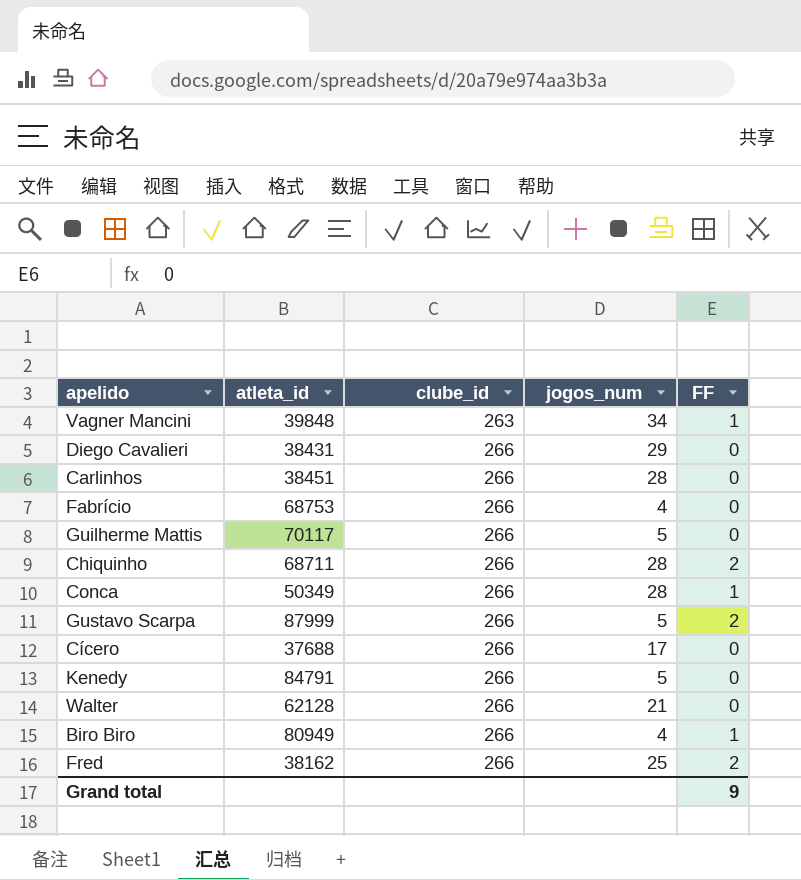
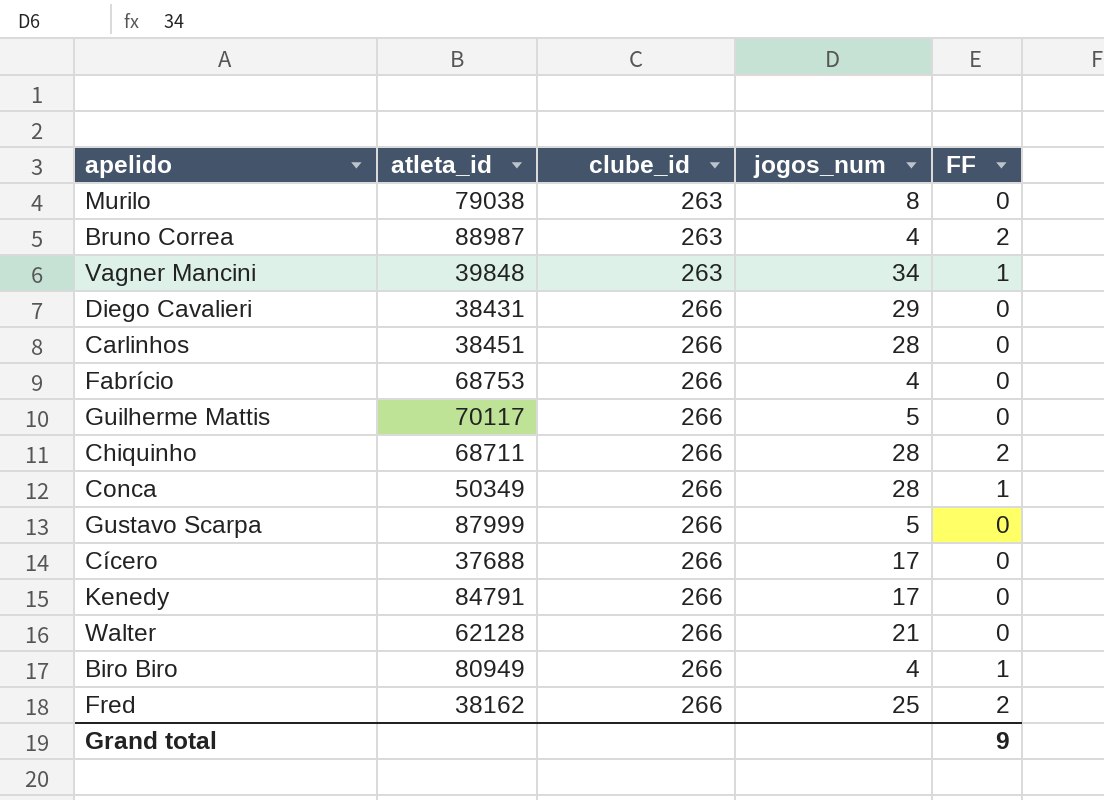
row Murilo: none -> 79038 | 263 | 8 | 0
row Bruno Correa: none -> 88987 | 263 | 4 | 2
Gustavo Scarpa | FF: 2 -> 0
Kenedy | jogos_num: 5 -> 17

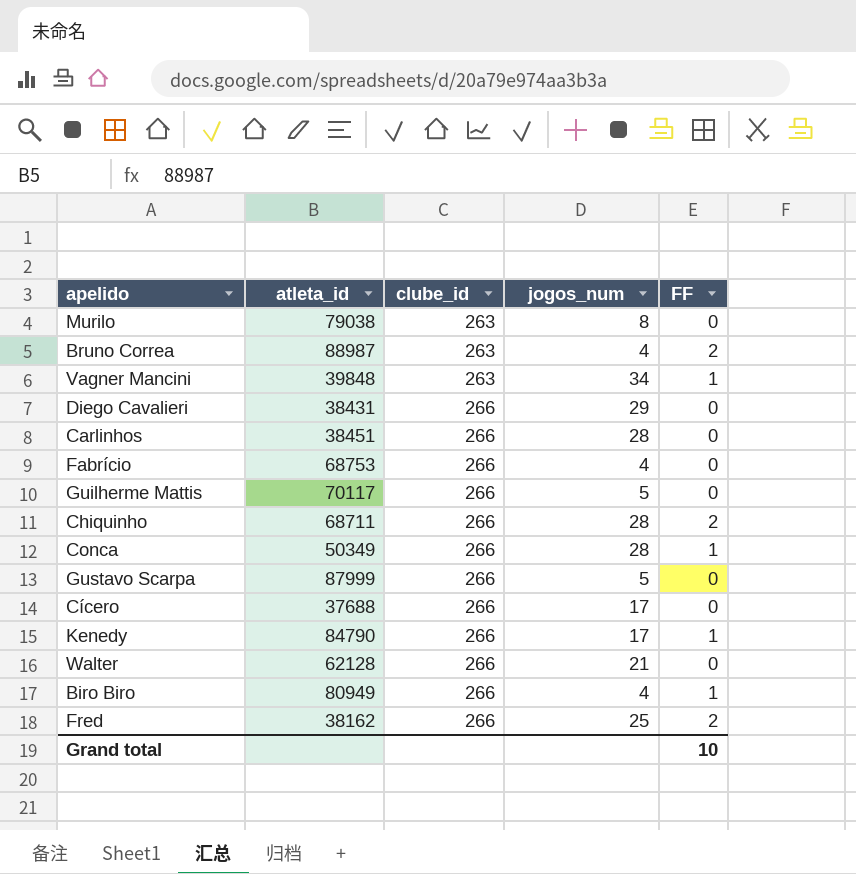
Kenedy | atleta_id: 84791 -> 84790
Kenedy | FF: 0 -> 1
Grand total | FF: 9 -> 10

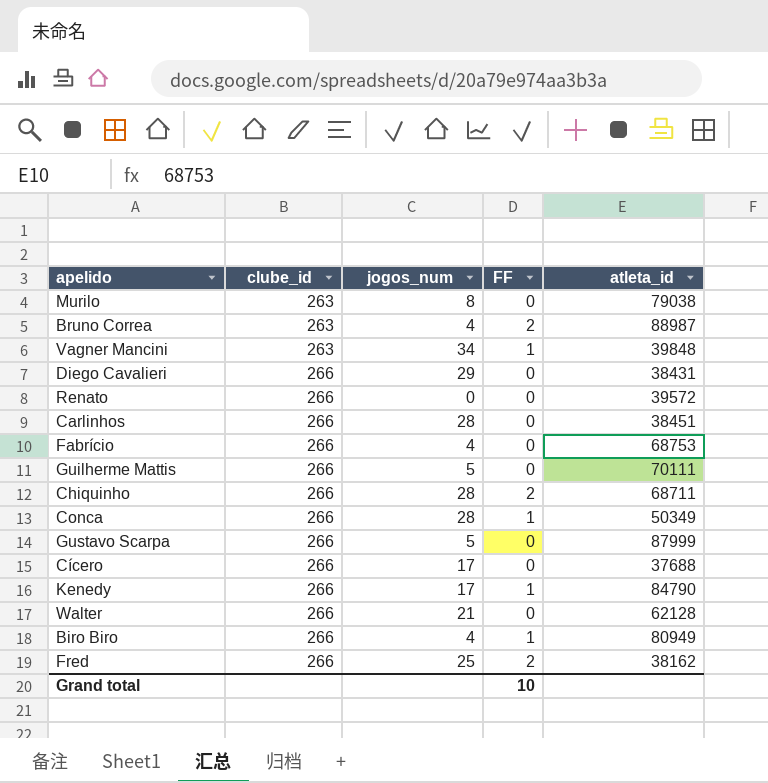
column atleta_id | position: 2 -> 5
row Renato: none -> 266 | 0 | 0 | 39572
Guilherme Mattis | atleta_id: 70117 -> 70111

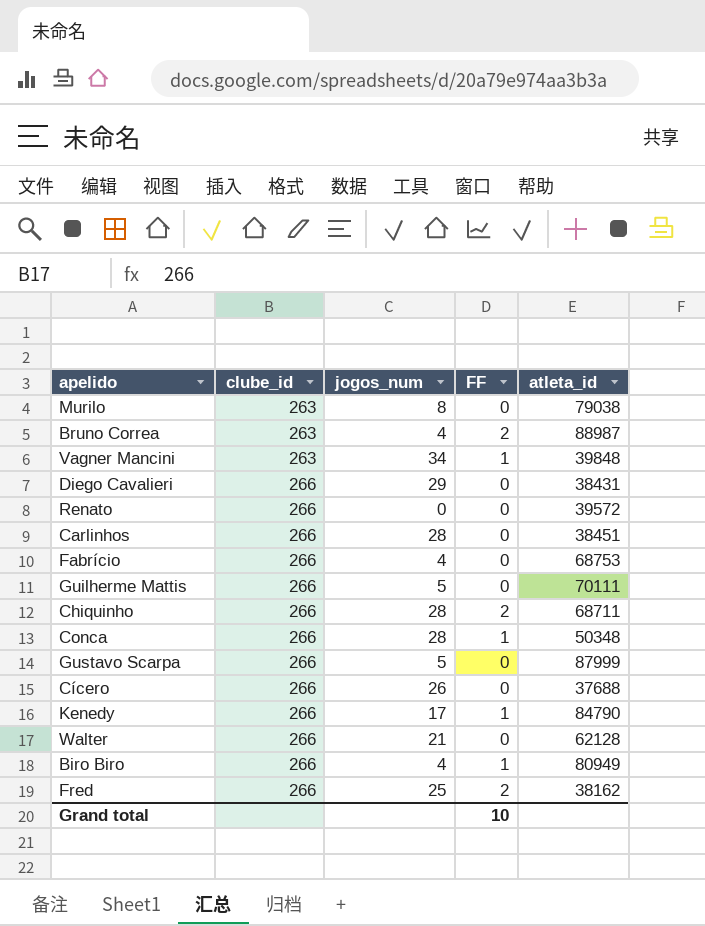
Conca | atleta_id: 50349 -> 50348
Cícero | jogos_num: 17 -> 26

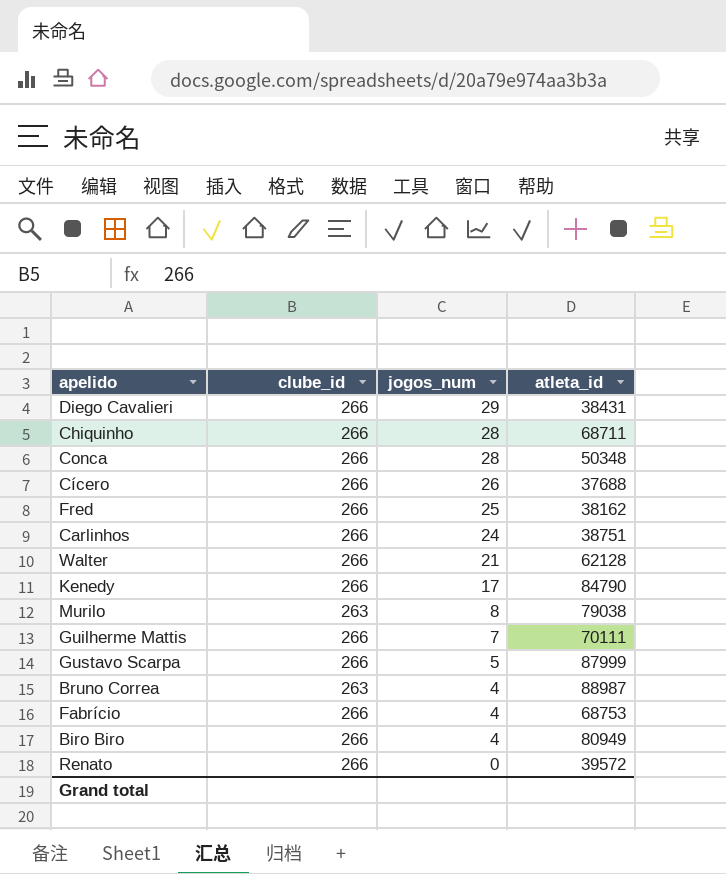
row order: clube_id ascending -> jogos_num descending
column FF | position: 4 -> none
row Vagner Mancini: 263 | 34 | 1 | 39848 -> none
Carlinhos | jogos_num: 28 -> 24
Carlinhos | atleta_id: 38451 -> 38751
Guilherme Mattis | jogos_num: 5 -> 7

